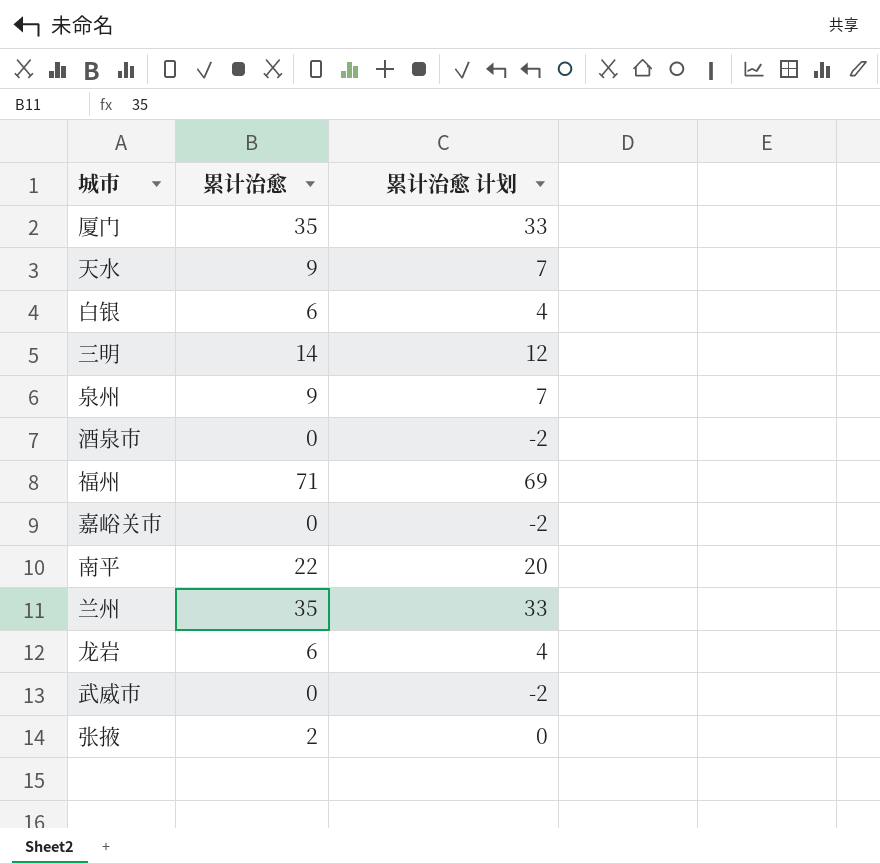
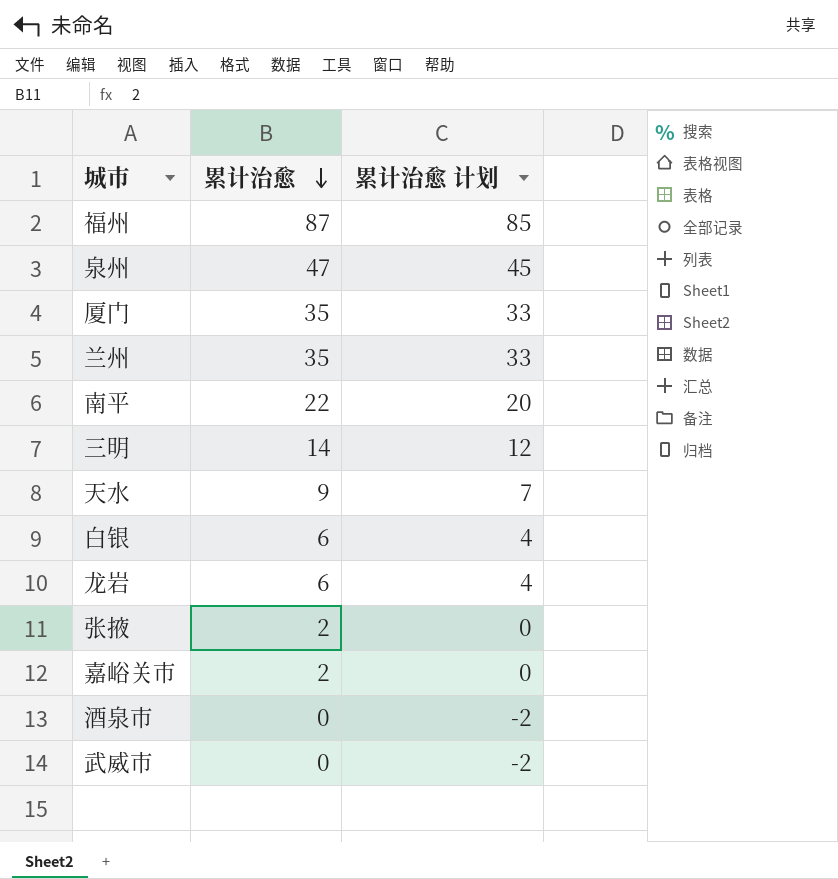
row order: none -> 累计治愈 descending
福州 | 累计治愈: 71 -> 87
福州 | 累计治愈 计划: 69 -> 85
泉州 | 累计治愈: 9 -> 47
泉州 | 累计治愈 计划: 7 -> 45
嘉峪关市 | 累计治愈: 0 -> 2
嘉峪关市 | 累计治愈 计划: -2 -> 0

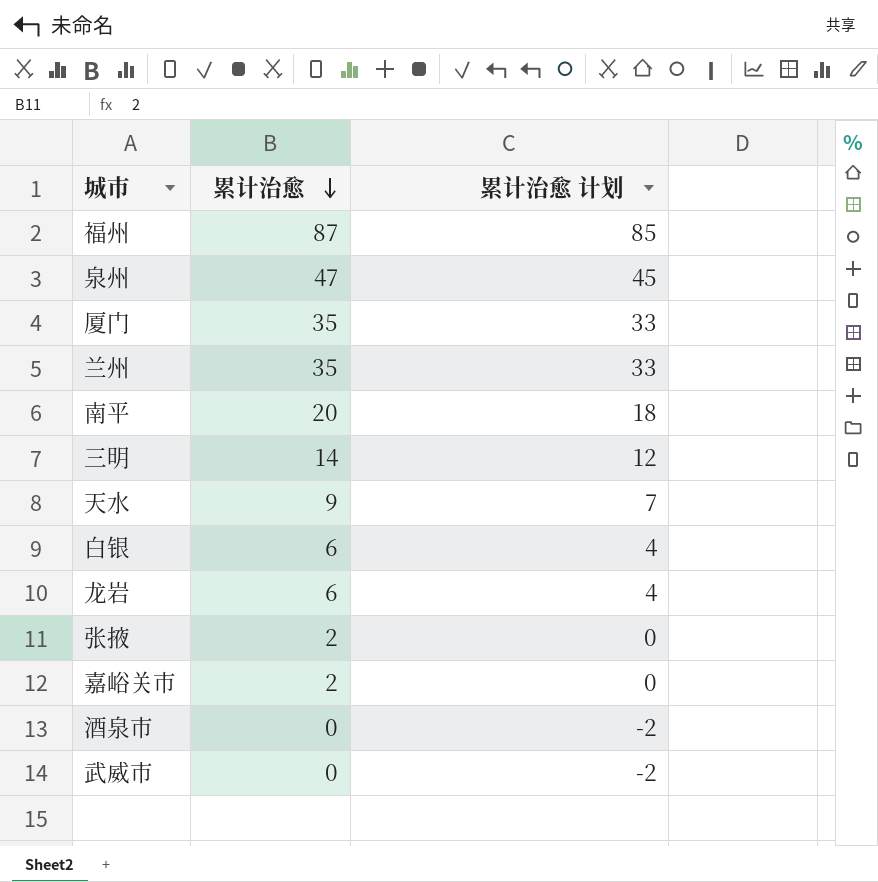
南平 | 累计治愈: 22 -> 20
南平 | 累计治愈 计划: 20 -> 18

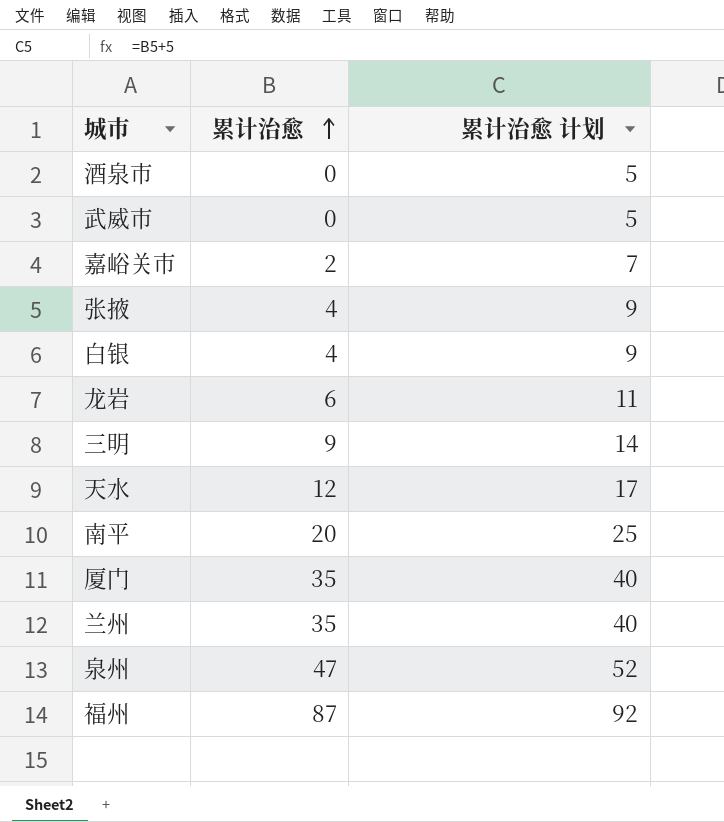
row order: 累计治愈 descending -> 累计治愈 ascending
column 累计治愈 计划 | formula: [累计治愈] - 2 -> [累计治愈] + 5
张掖 | 累计治愈: 2 -> 4
白银 | 累计治愈: 6 -> 4
三明 | 累计治愈: 14 -> 9
天水 | 累计治愈: 9 -> 12

